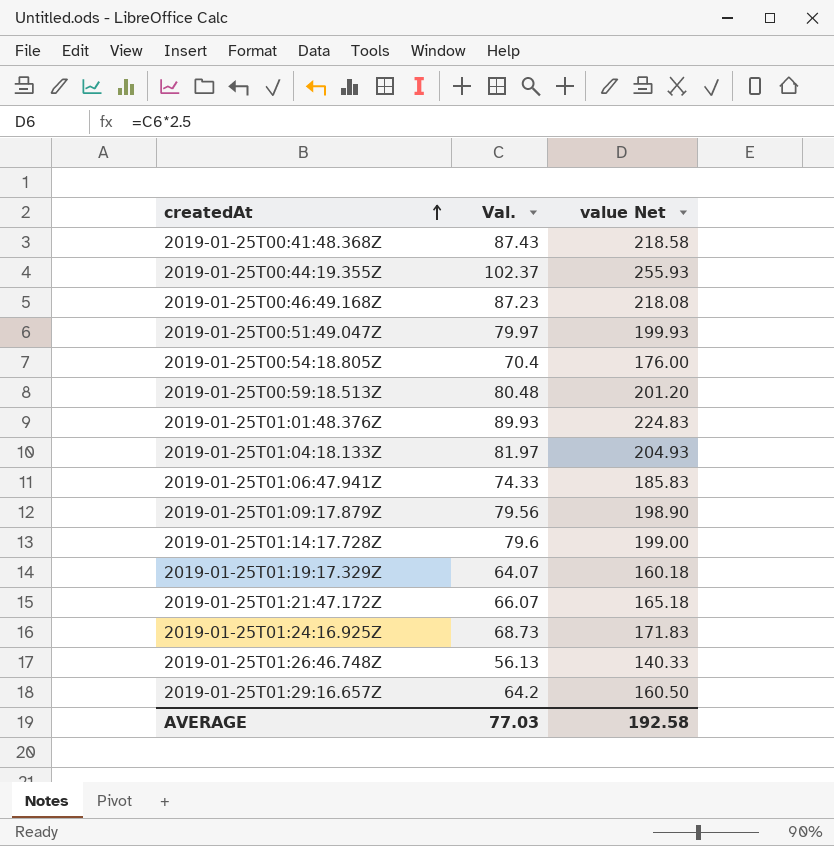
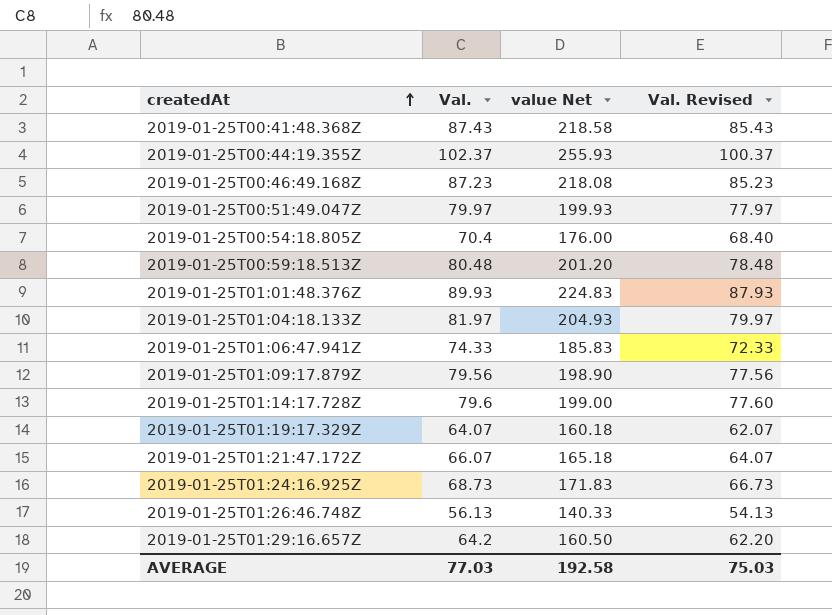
column Val. Revised | formula: none -> [Val.] - 2

